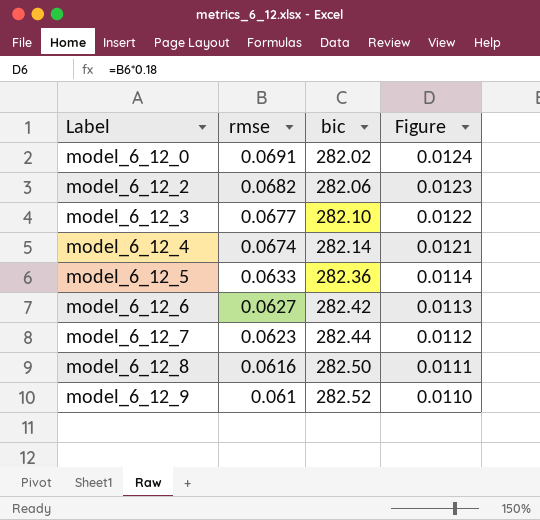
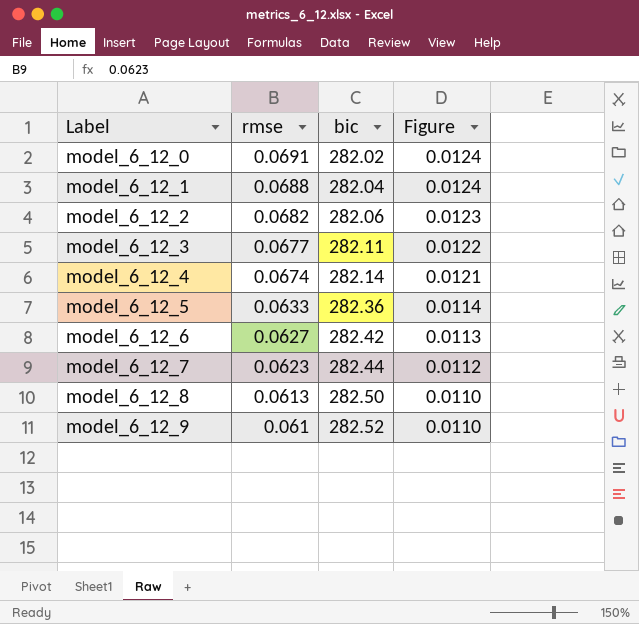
row model_6_12_1: none -> 0.0688 | 282.04 | 0.0124
model_6_12_3 | bic: 282.10 -> 282.11
model_6_12_8 | rmse: 0.0616 -> 0.0613
model_6_12_8 | Figure: 0.0111 -> 0.0110

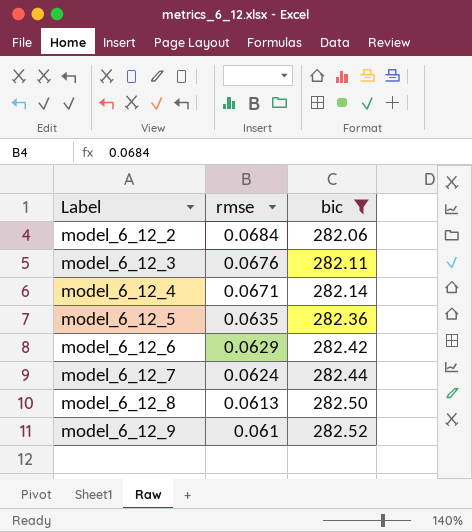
filter: none -> bic >= 282.06
column Figure | formula: [rmse] * 0.18 -> none
model_6_12_2 | rmse: 0.0682 -> 0.0684
model_6_12_3 | rmse: 0.0677 -> 0.0676
model_6_12_4 | rmse: 0.0674 -> 0.0671
model_6_12_5 | rmse: 0.0633 -> 0.0635
model_6_12_6 | rmse: 0.0627 -> 0.0629
model_6_12_7 | rmse: 0.0623 -> 0.0624

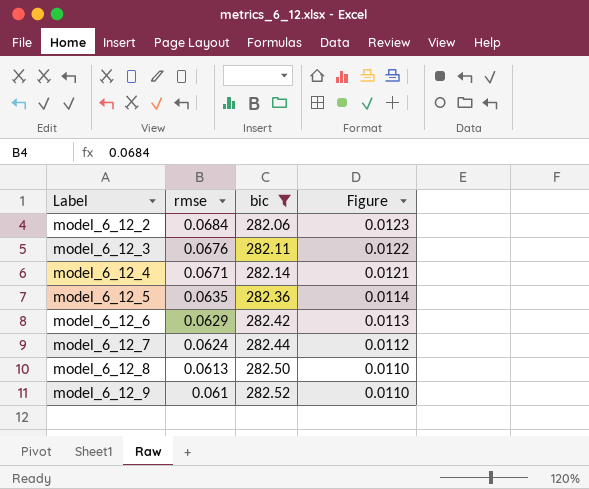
column Figure | formula: none -> [rmse] * 0.18

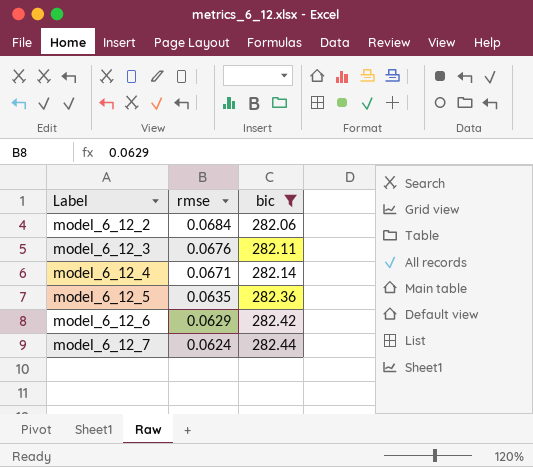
column Figure | formula: [rmse] * 0.18 -> none
row model_6_12_8: 0.0613 | 282.50 | 0.0110 -> none
row model_6_12_9: 0.061 | 282.52 | 0.0110 -> none

